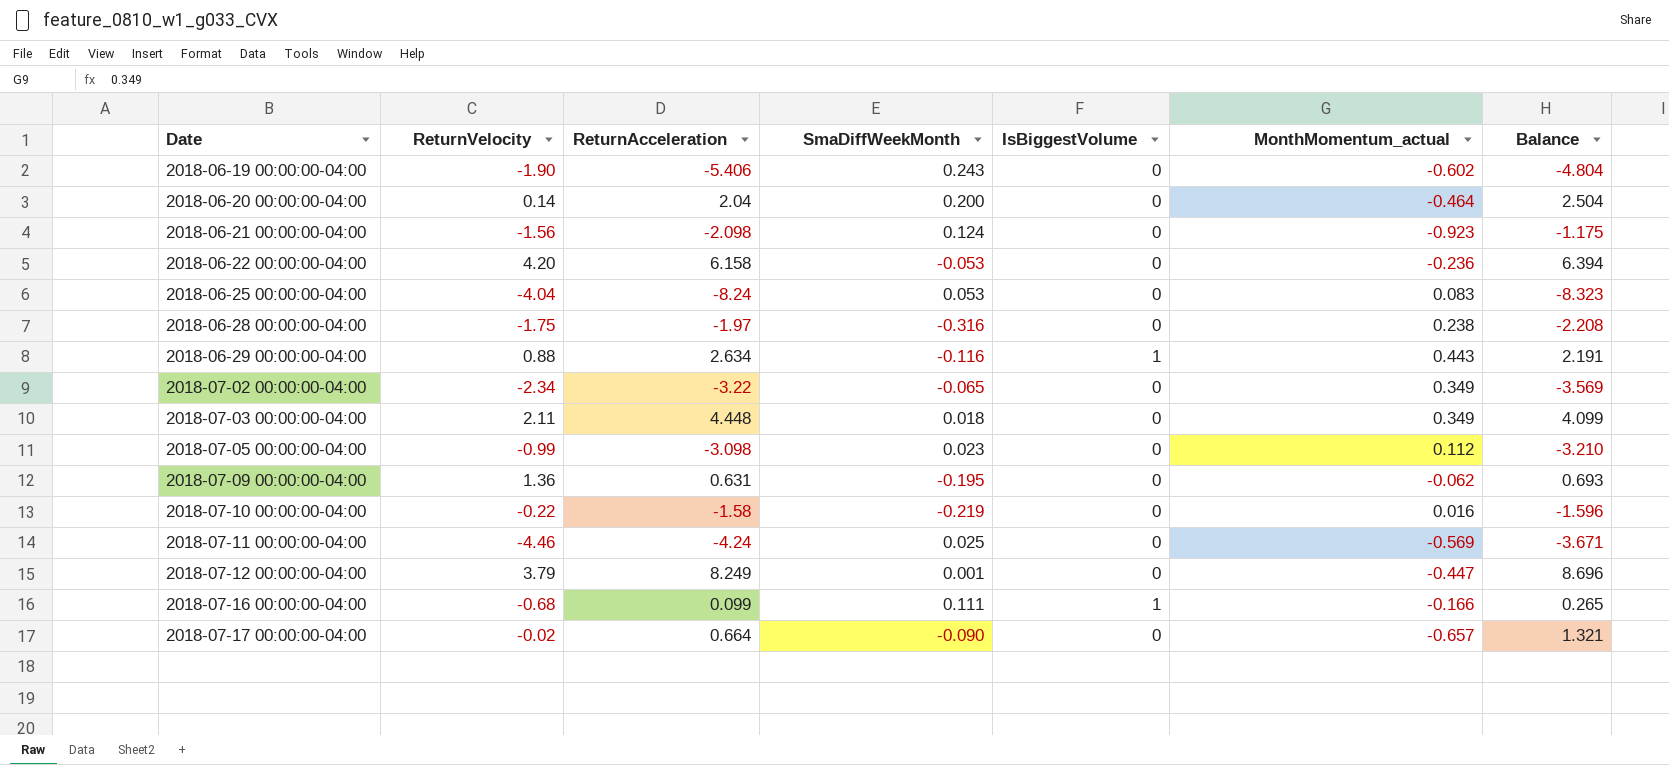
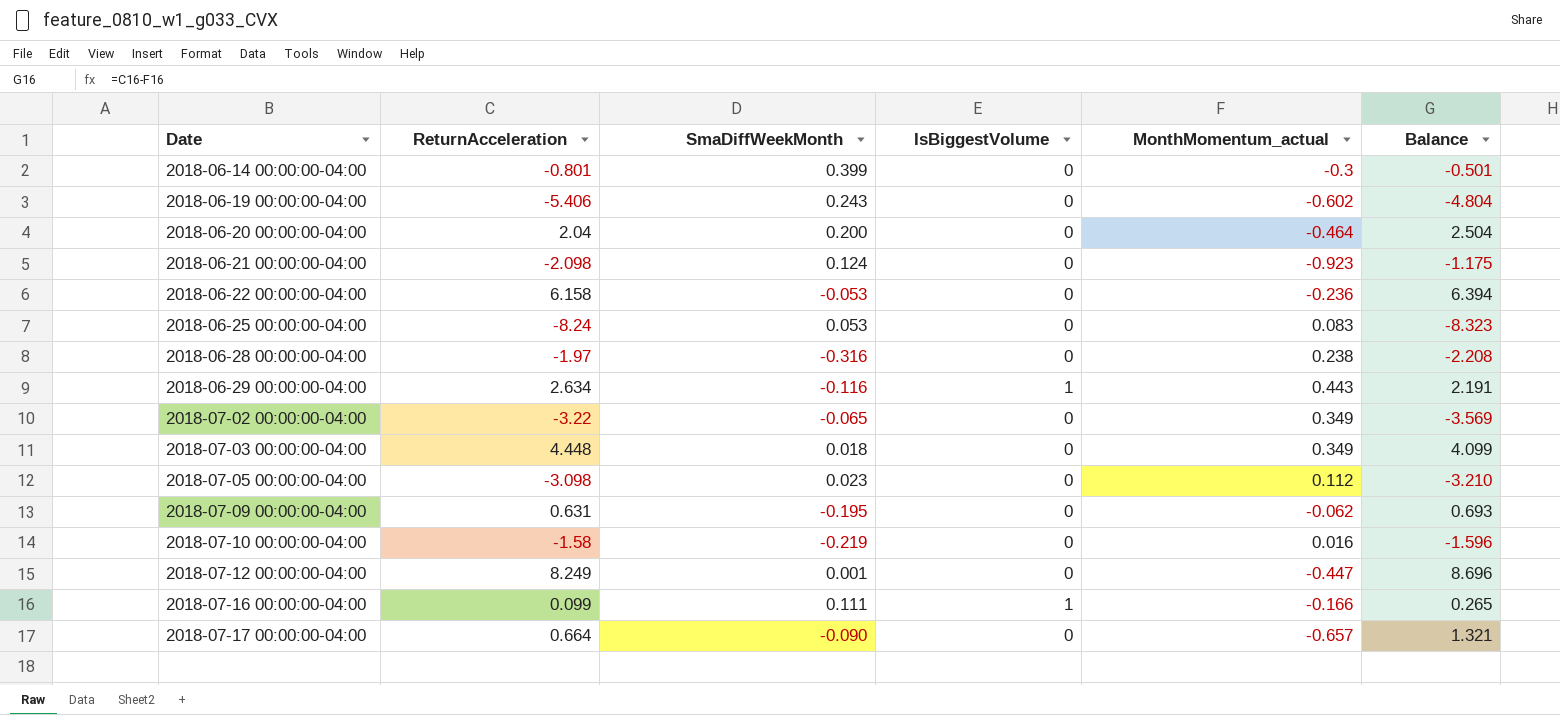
column ReturnVelocity | position: 2 -> none
row 2018-07-11 00:00:00-04:00: -4.46 | -4.24 | 0.025 | 0 | -0.569 | -3.671 -> none
row 2018-06-14 00:00:00-04:00: none -> -0.801 | 0.399 | 0 | -0.3 | -0.501

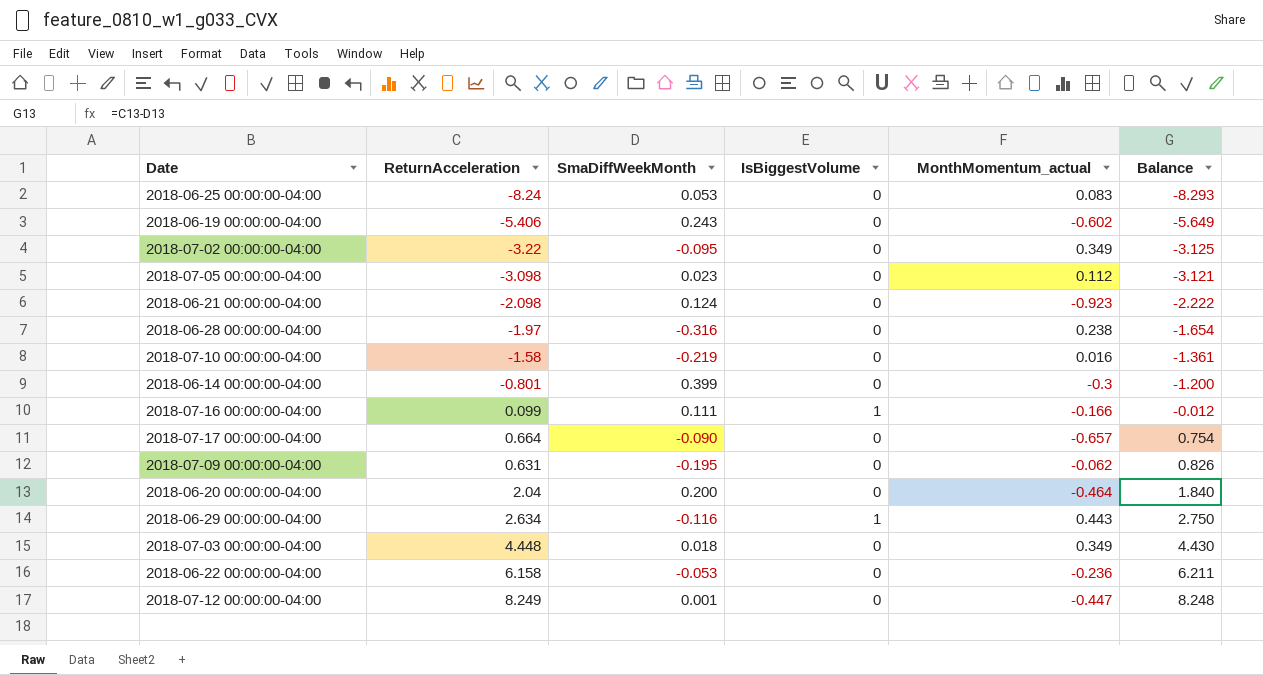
row order: Date ascending -> Balance ascending
column Balance | formula: [ReturnAcceleration] - [MonthMomentum_actual] -> [ReturnAcceleration] - [SmaDiffWeekMonth]
2018-07-02 00:00:00-04:00 | SmaDiffWeekMonth: -0.065 -> -0.095

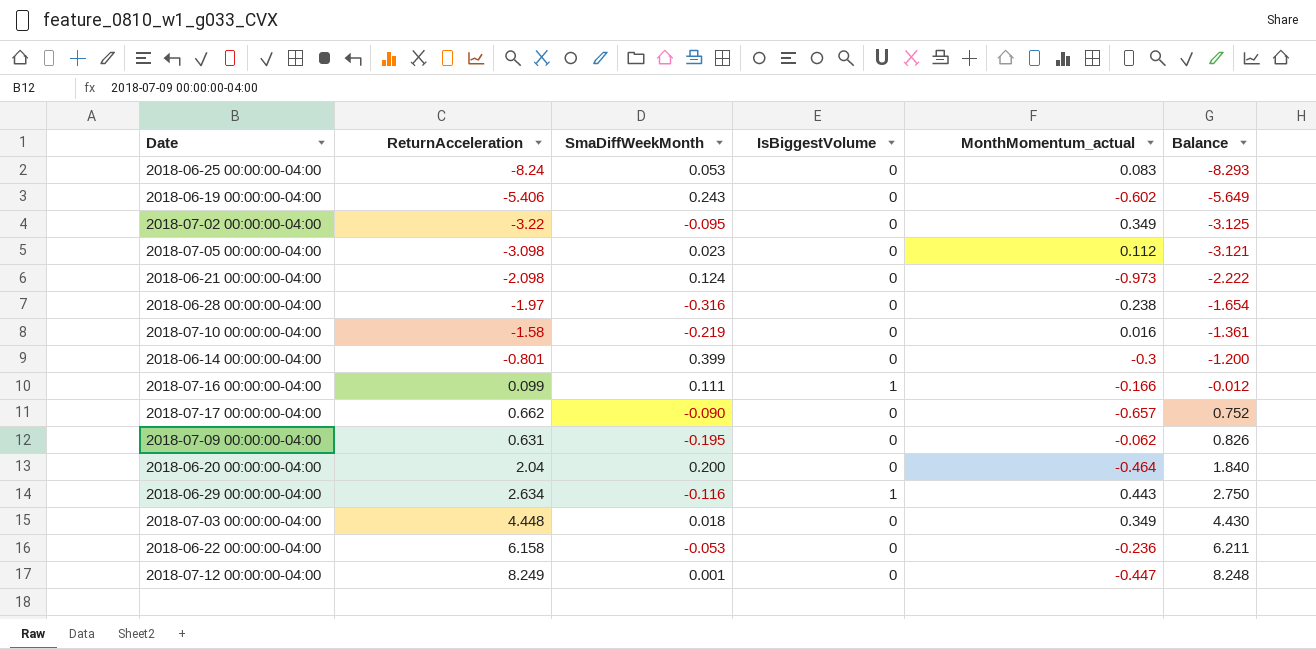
2018-06-21 00:00:00-04:00 | MonthMomentum_actual: -0.923 -> -0.973
2018-07-17 00:00:00-04:00 | ReturnAcceleration: 0.664 -> 0.662
2018-07-17 00:00:00-04:00 | Balance: 0.754 -> 0.752

